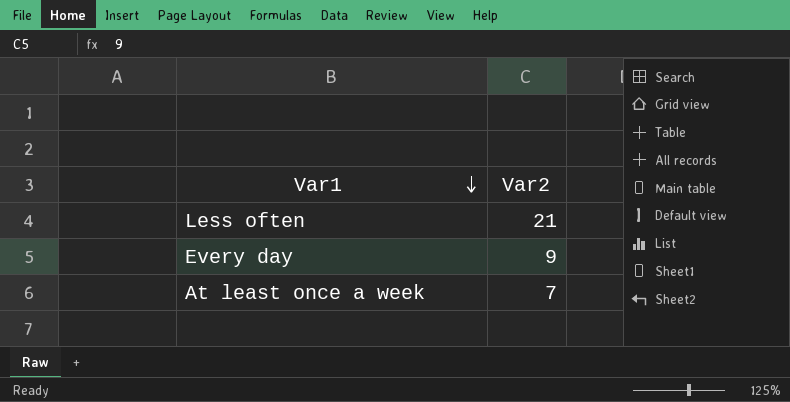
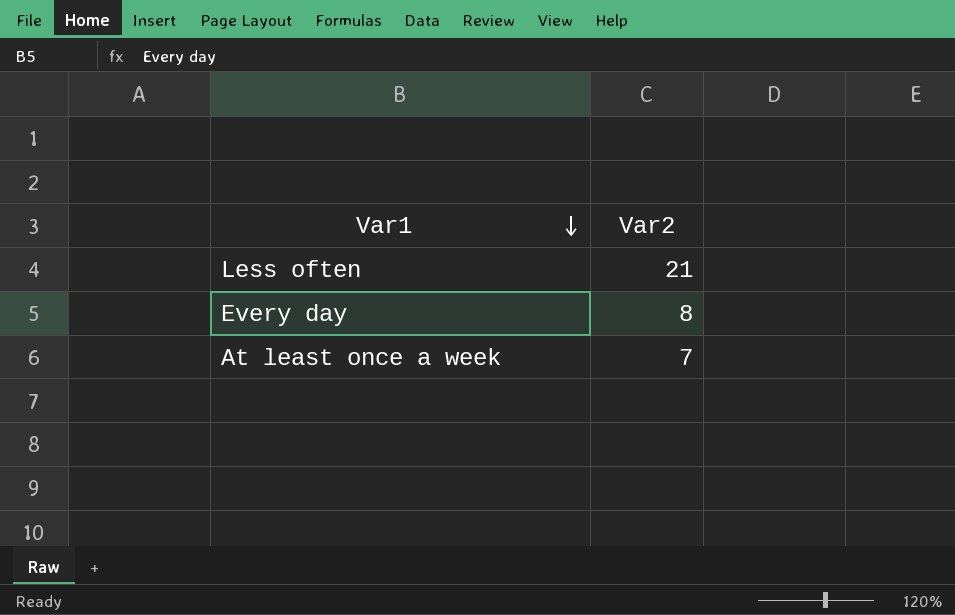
Every day | Var2: 9 -> 8

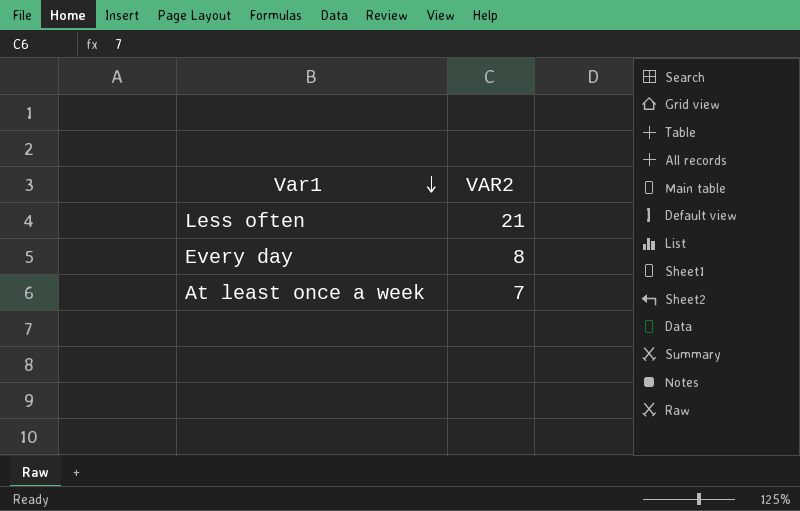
column name: Var2 -> VAR2

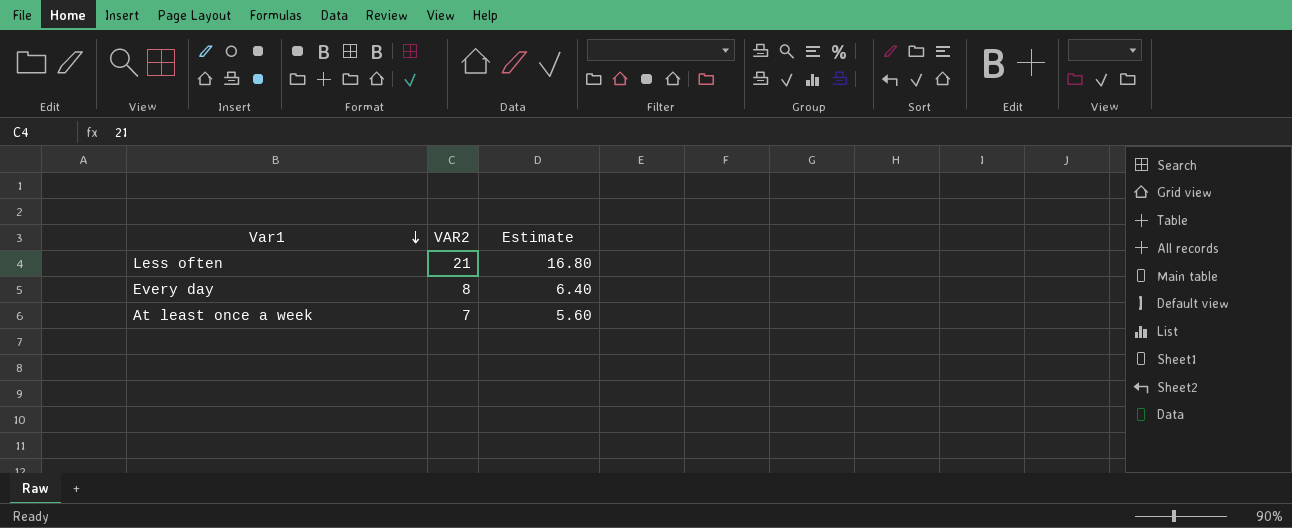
column Estimate | formula: none -> [VAR2] * 0.8

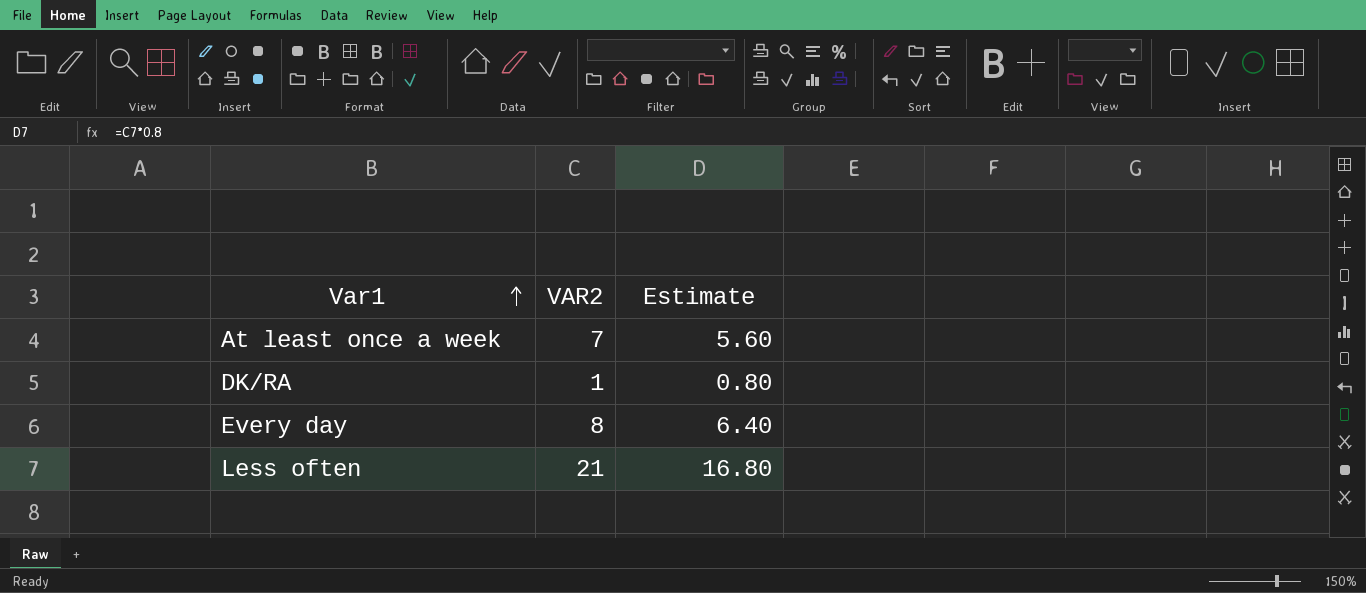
row order: Var1 descending -> Var1 ascending
row DK/RA: none -> 1 | 0.80

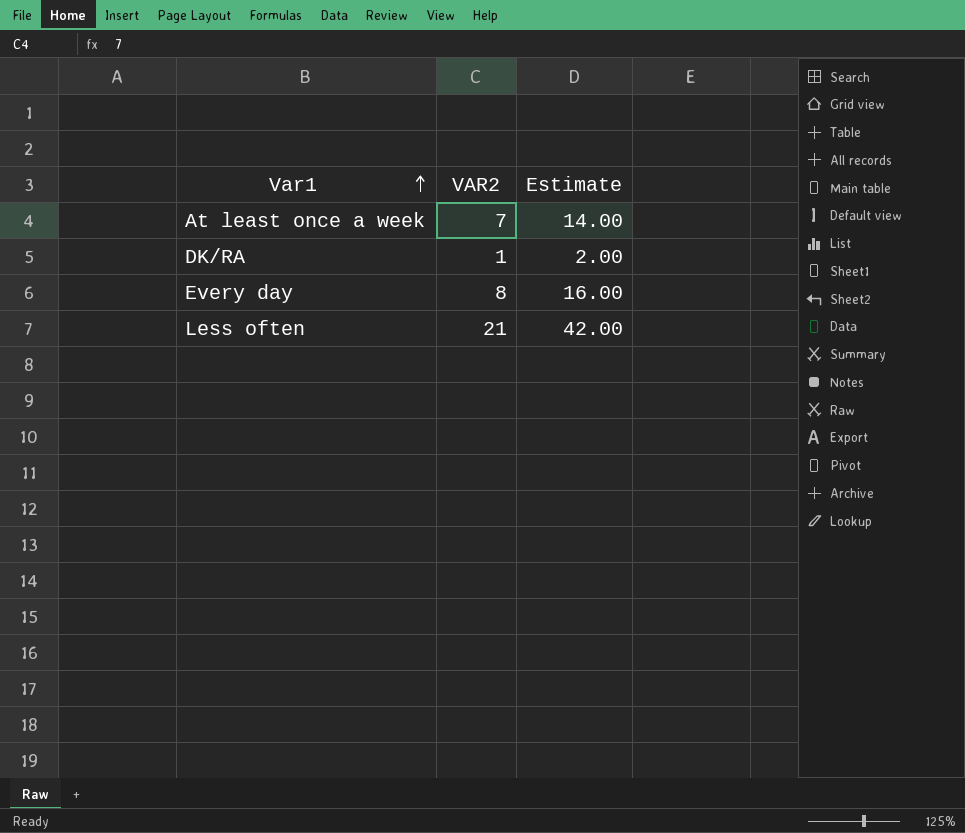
column Estimate | formula: [VAR2] * 0.8 -> [VAR2] * 2

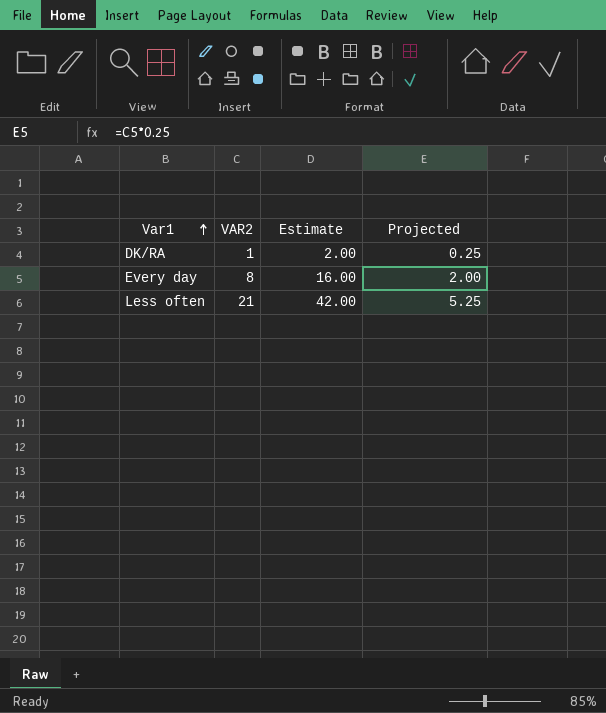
column Projected | formula: none -> [VAR2] * 0.25
row At least once a week: 7 | 14.00 -> none

